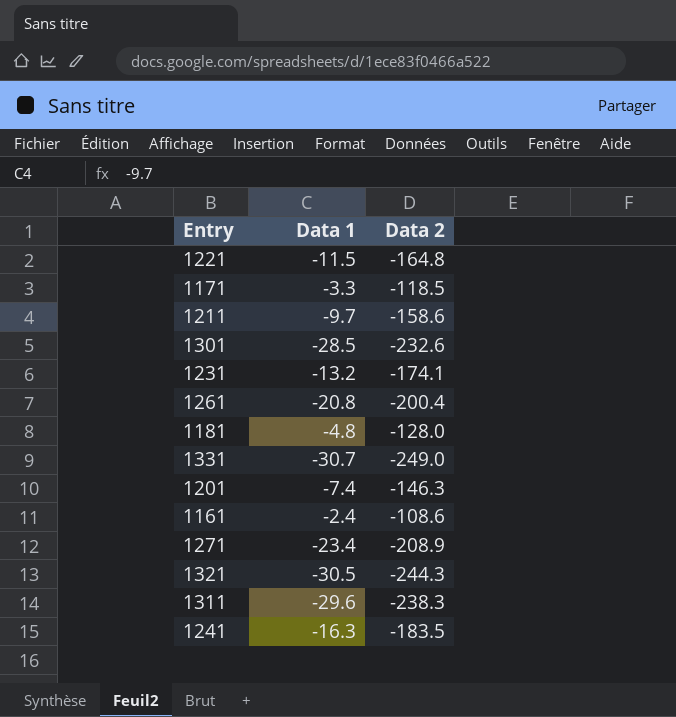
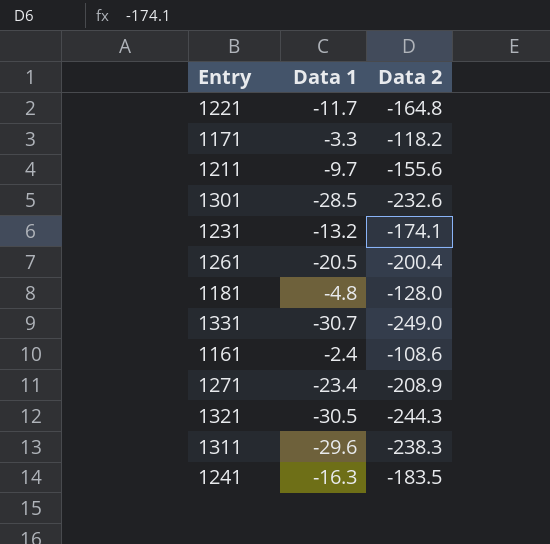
row 1201: -7.4 | -146.3 -> none
1221 | Data 1: -11.5 -> -11.7
1171 | Data 2: -118.5 -> -118.2
1211 | Data 2: -158.6 -> -155.6
1261 | Data 1: -20.8 -> -20.5

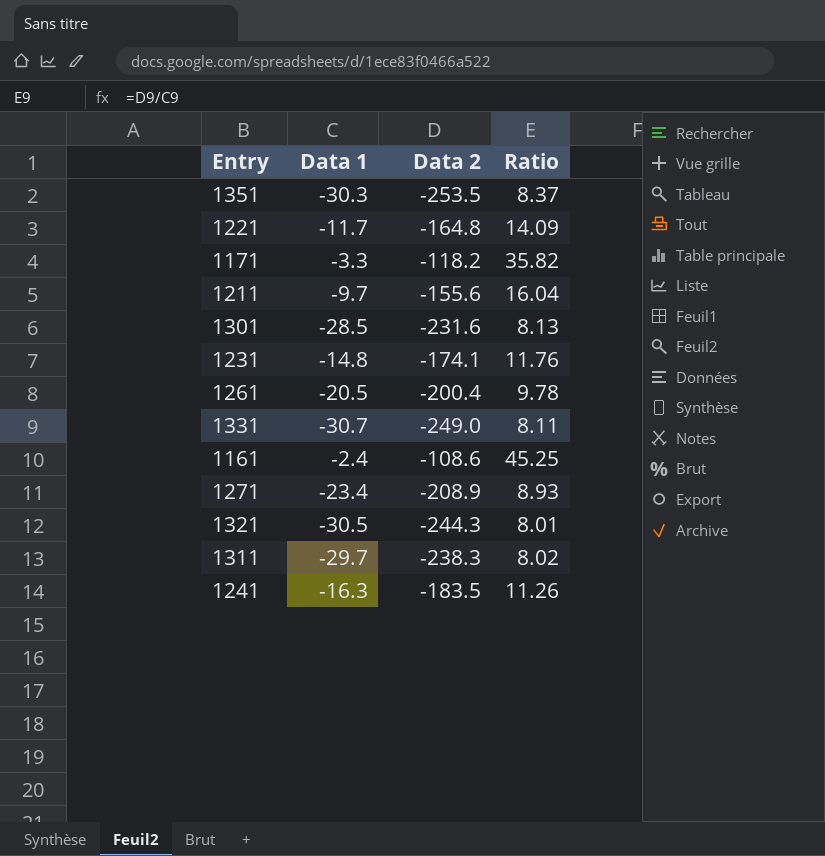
column Ratio | formula: none -> [Data 2] / [Data 1]
row 1181: -4.8 | -128.0 -> none
row 1351: none -> -30.3 | -253.5 | 8.37
1301 | Data 2: -232.6 -> -231.6
1231 | Data 1: -13.2 -> -14.8
1311 | Data 1: -29.6 -> -29.7

